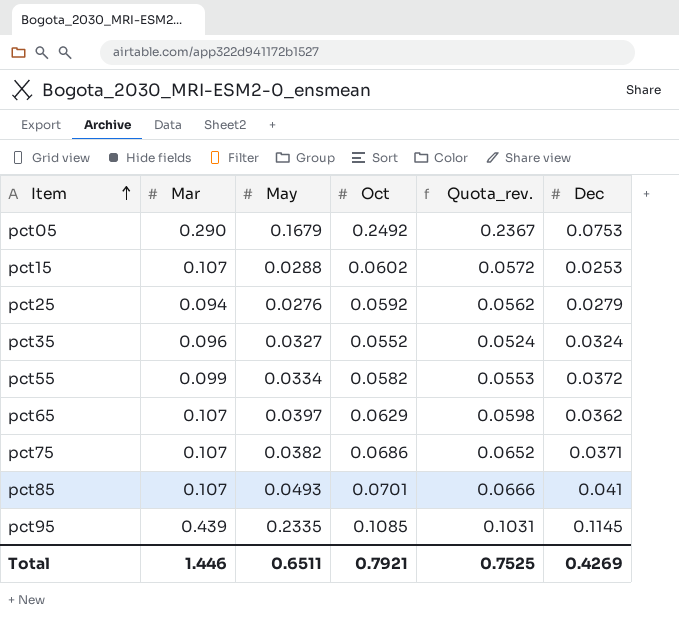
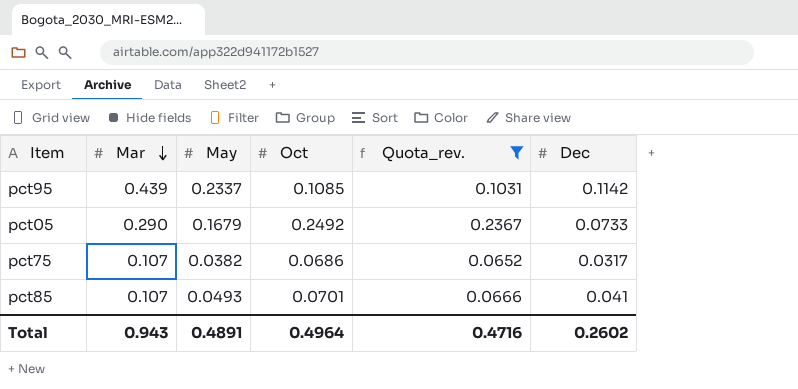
filter: none -> Quota_rev. >= 0.0652
row order: Item ascending -> Mar descending
pct95 | May: 0.2335 -> 0.2337
pct95 | Dec: 0.1145 -> 0.1142
pct05 | Dec: 0.0753 -> 0.0733
pct75 | Dec: 0.0371 -> 0.0317
Total | Mar: 1.446 -> 0.943
Total | May: 0.6511 -> 0.4891
Total | Oct: 0.7921 -> 0.4964
Total | Quota_rev.: 0.7525 -> 0.4716
Total | Dec: 0.4269 -> 0.2602

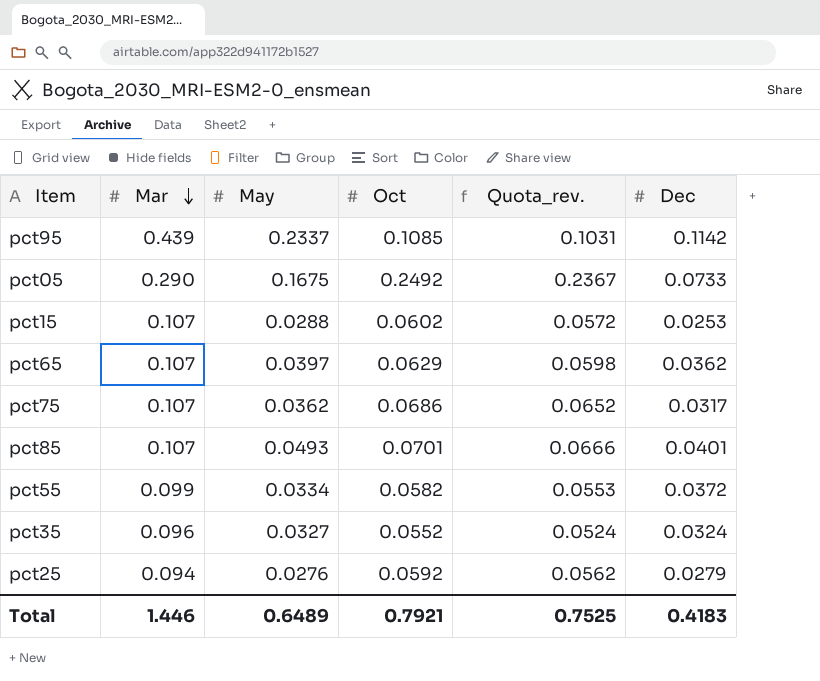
filter: Quota_rev. >= 0.0652 -> none
pct05 | May: 0.1679 -> 0.1675
pct75 | May: 0.0382 -> 0.0362
pct85 | Dec: 0.041 -> 0.0401
Total | Mar: 0.943 -> 1.446
Total | May: 0.4891 -> 0.6489
Total | Oct: 0.4964 -> 0.7921
Total | Quota_rev.: 0.4716 -> 0.7525
Total | Dec: 0.2602 -> 0.4183

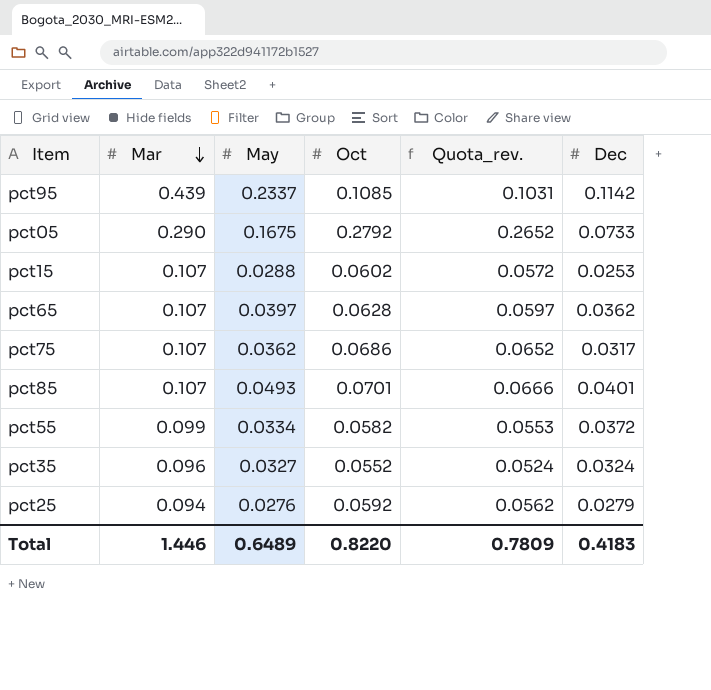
pct05 | Oct: 0.2492 -> 0.2792
pct05 | Quota_rev.: 0.2367 -> 0.2652
pct65 | Oct: 0.0629 -> 0.0628
pct65 | Quota_rev.: 0.0598 -> 0.0597
Total | Oct: 0.7921 -> 0.8220
Total | Quota_rev.: 0.7525 -> 0.7809

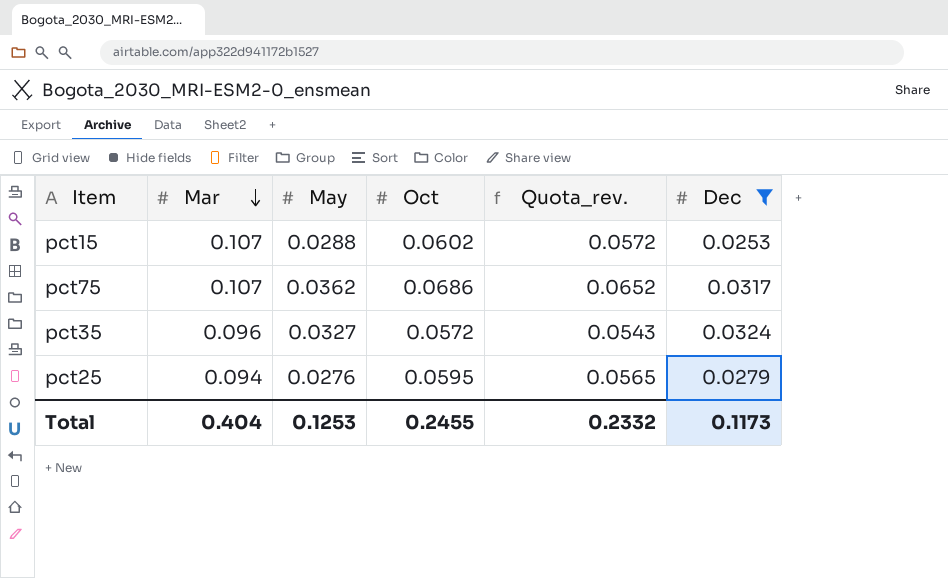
filter: none -> Dec <= 0.0324
pct35 | Oct: 0.0552 -> 0.0572
pct35 | Quota_rev.: 0.0524 -> 0.0543
pct25 | Oct: 0.0592 -> 0.0595
pct25 | Quota_rev.: 0.0562 -> 0.0565
Total | Mar: 1.446 -> 0.404
Total | May: 0.6489 -> 0.1253
Total | Oct: 0.8220 -> 0.2455
Total | Quota_rev.: 0.7809 -> 0.2332
Total | Dec: 0.4183 -> 0.1173

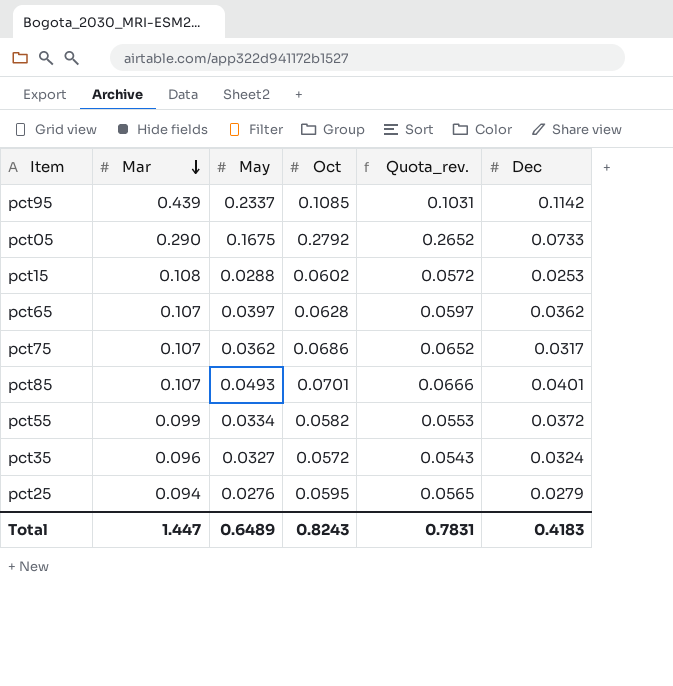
filter: Dec <= 0.0324 -> none
pct15 | Mar: 0.107 -> 0.108
Total | Mar: 0.404 -> 1.447
Total | May: 0.1253 -> 0.6489
Total | Oct: 0.2455 -> 0.8243
Total | Quota_rev.: 0.2332 -> 0.7831
Total | Dec: 0.1173 -> 0.4183

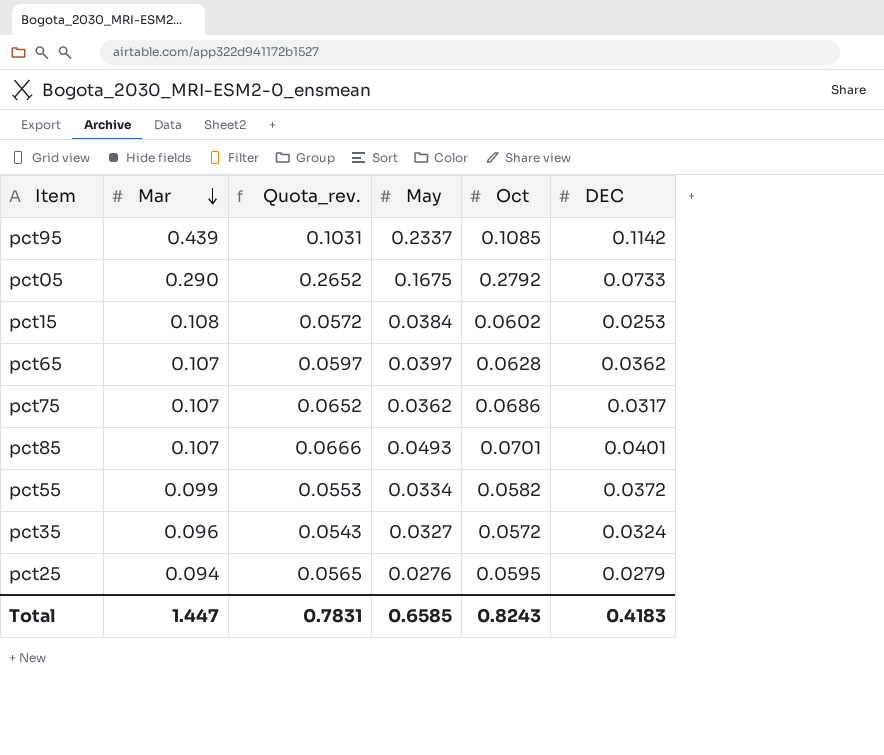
column Quota_rev. | position: 5 -> 3
column name: Dec -> DEC
pct15 | May: 0.0288 -> 0.0384
Total | May: 0.6489 -> 0.6585

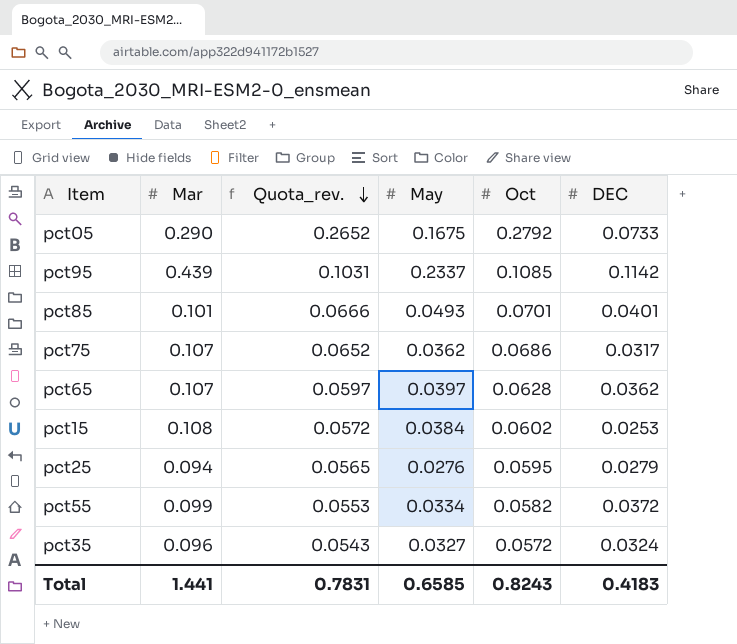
row order: Mar descending -> Quota_rev. descending
pct85 | Mar: 0.107 -> 0.101
Total | Mar: 1.447 -> 1.441

